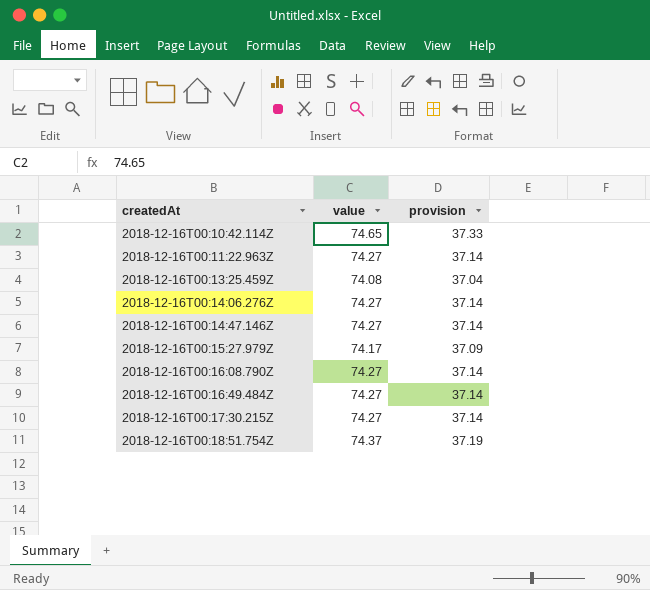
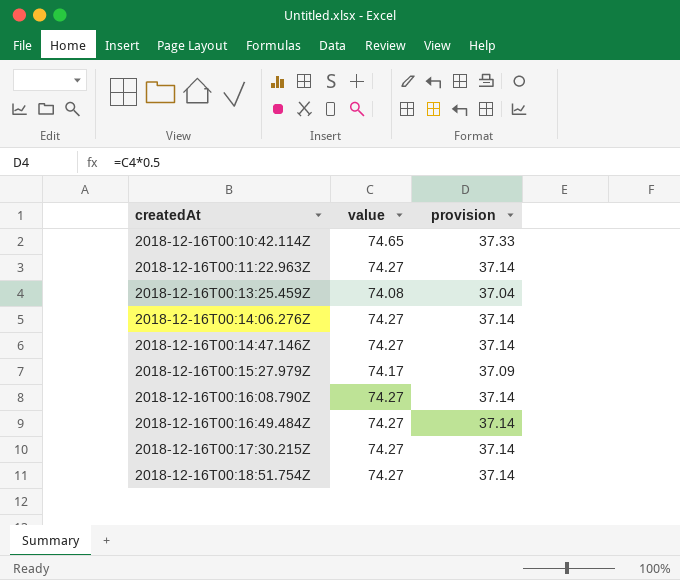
2018-12-16T00:18:51.754Z | value: 74.37 -> 74.27
2018-12-16T00:18:51.754Z | provision: 37.19 -> 37.14

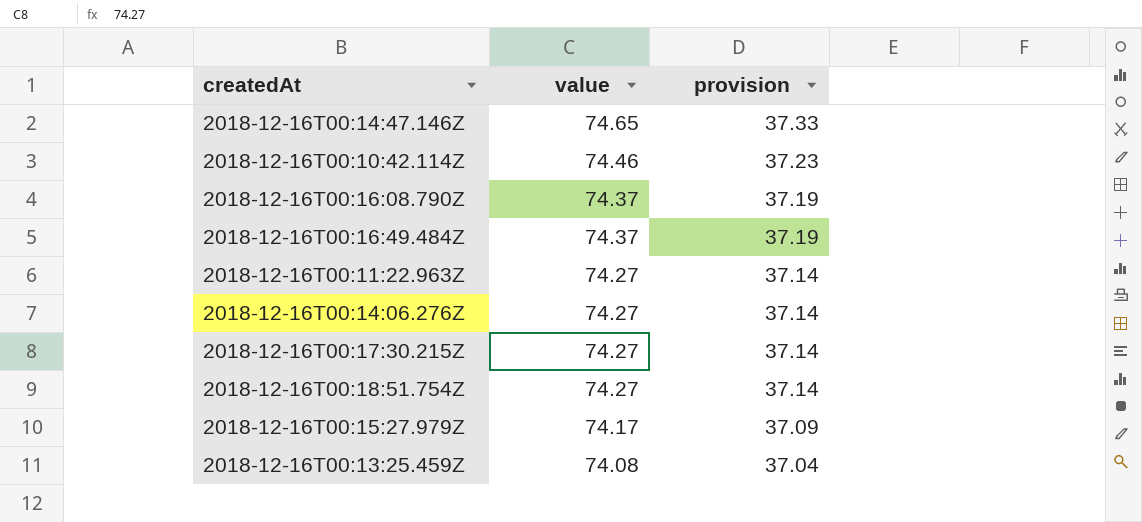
row order: createdAt ascending -> value descending
2018-12-16T00:14:47.146Z | value: 74.27 -> 74.65
2018-12-16T00:14:47.146Z | provision: 37.14 -> 37.33
2018-12-16T00:10:42.114Z | value: 74.65 -> 74.46
2018-12-16T00:10:42.114Z | provision: 37.33 -> 37.23
2018-12-16T00:16:08.790Z | value: 74.27 -> 74.37
2018-12-16T00:16:08.790Z | provision: 37.14 -> 37.19
2018-12-16T00:16:49.484Z | value: 74.27 -> 74.37
2018-12-16T00:16:49.484Z | provision: 37.14 -> 37.19

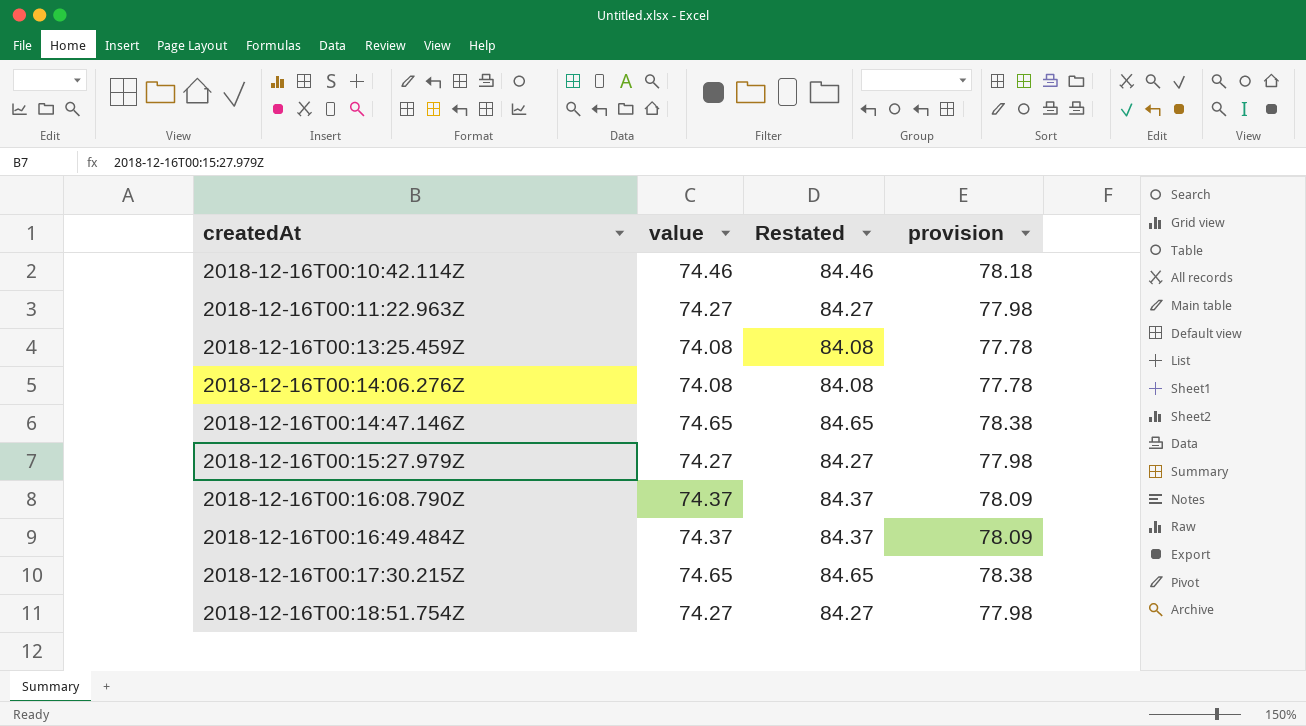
row order: value descending -> createdAt ascending
column Restated | formula: none -> [value] + 10
column provision | formula: [value] * 0.5 -> [value] * 1.05
2018-12-16T00:14:06.276Z | value: 74.27 -> 74.08
2018-12-16T00:15:27.979Z | value: 74.17 -> 74.27
2018-12-16T00:17:30.215Z | value: 74.27 -> 74.65

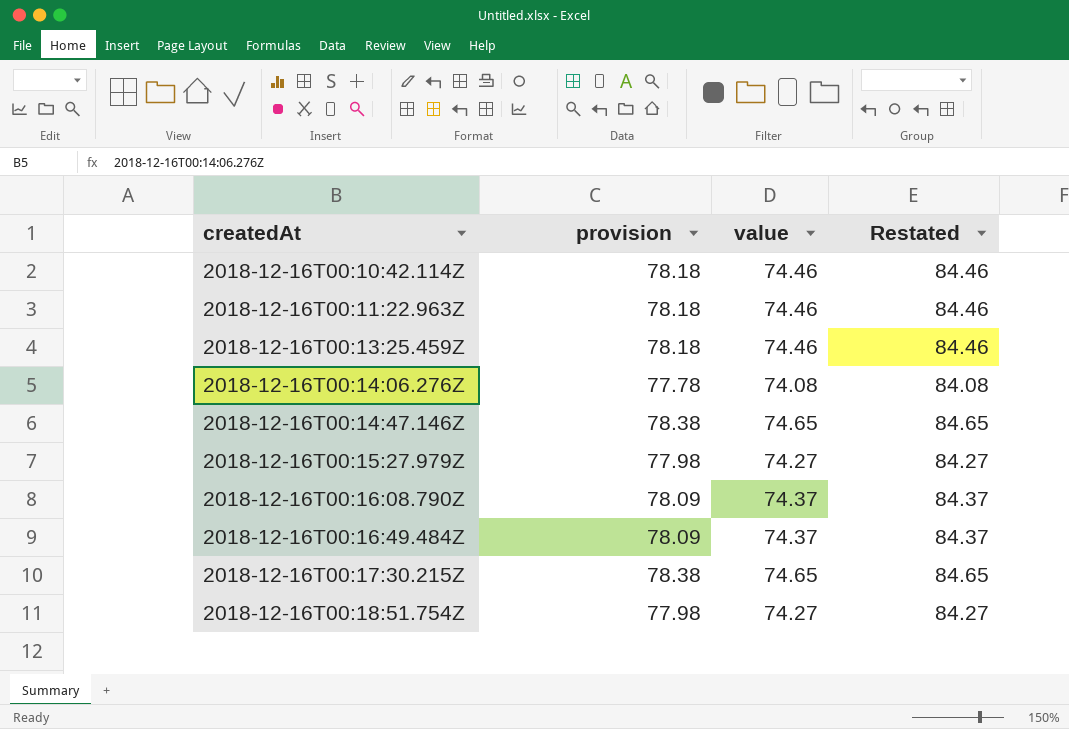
column provision | position: 4 -> 2
2018-12-16T00:11:22.963Z | provision: 77.98 -> 78.18
2018-12-16T00:11:22.963Z | value: 74.27 -> 74.46
2018-12-16T00:11:22.963Z | Restated: 84.27 -> 84.46
2018-12-16T00:13:25.459Z | provision: 77.78 -> 78.18
2018-12-16T00:13:25.459Z | value: 74.08 -> 74.46
2018-12-16T00:13:25.459Z | Restated: 84.08 -> 84.46

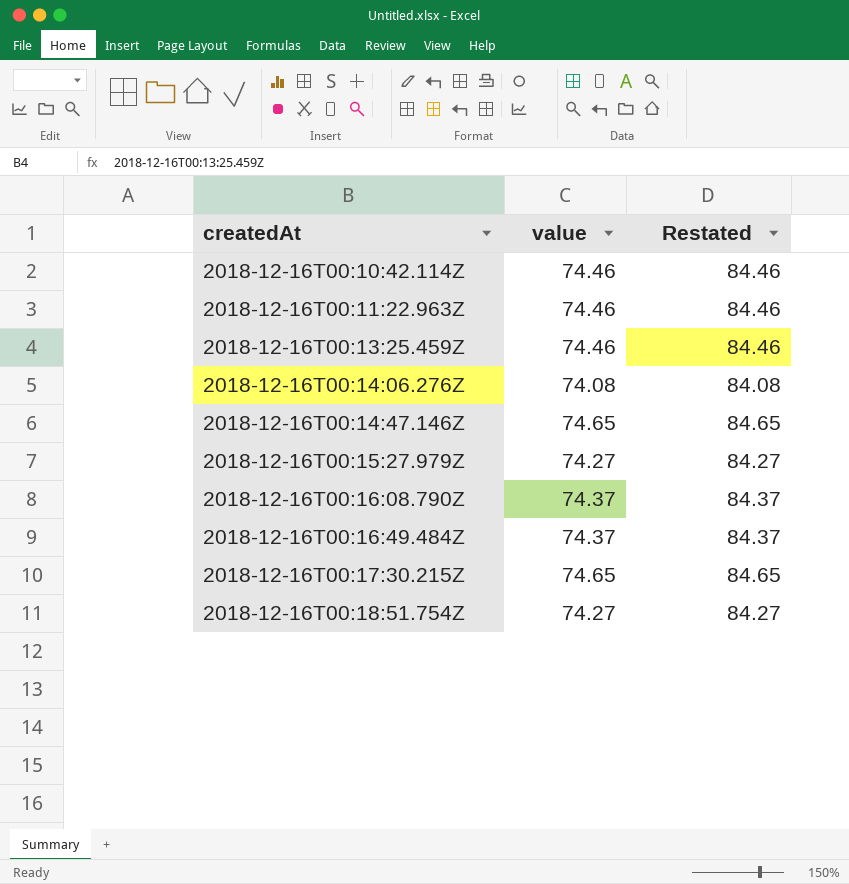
column provision | formula: [value] * 1.05 -> none

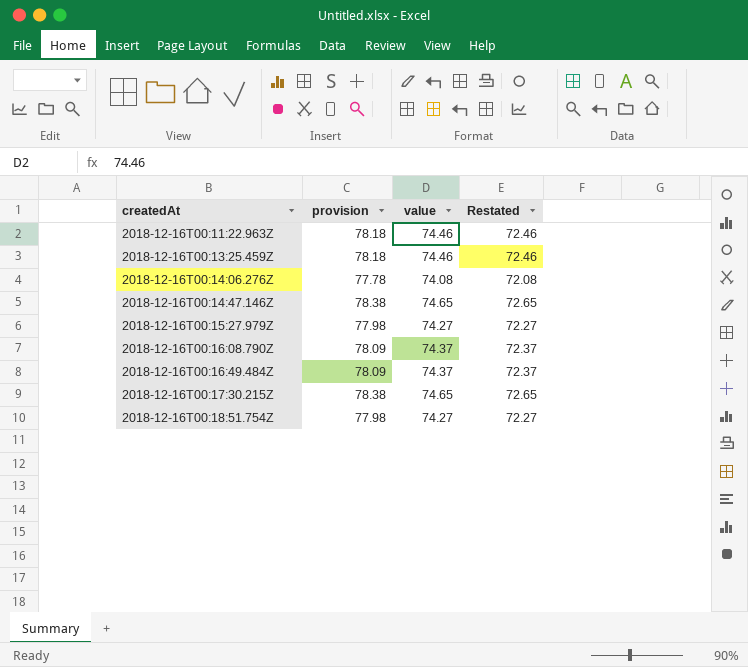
column provision | formula: none -> [value] * 1.05
column Restated | formula: [value] + 10 -> [value] - 2
row 2018-12-16T00:10:42.114Z: 74.46 | 84.46 -> none

